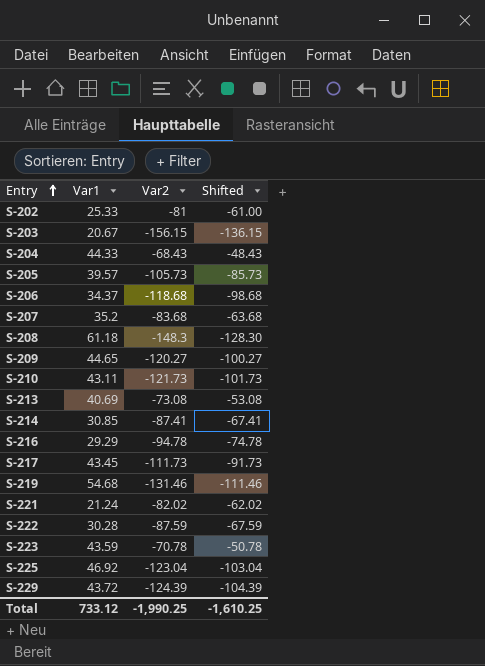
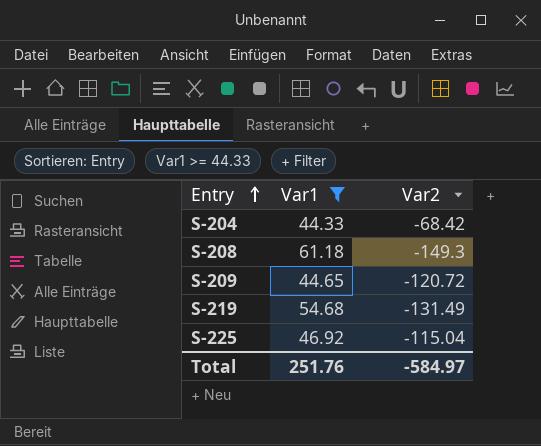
filter: none -> Var1 >= 44.33
column Shifted | formula: [Var2] + 20 -> none
S-204 | Var2: -68.43 -> -68.42
S-208 | Var2: -148.3 -> -149.3
S-209 | Var2: -120.27 -> -120.72
S-219 | Var2: -131.46 -> -131.49
S-225 | Var2: -123.04 -> -115.04
Total | Var1: 733.12 -> 251.76
Total | Var2: -1,990.25 -> -584.97

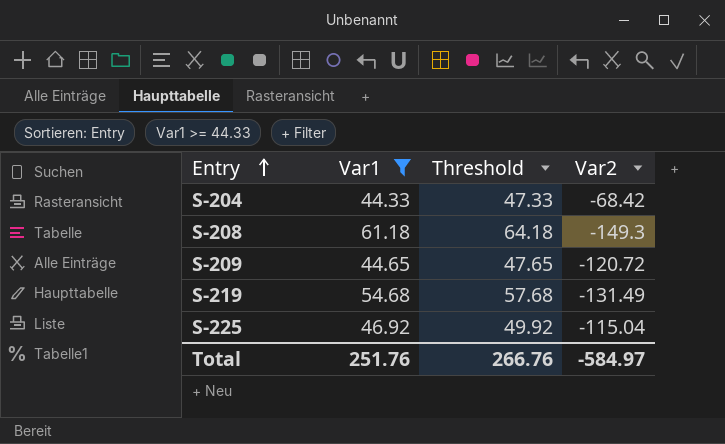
column Threshold | formula: none -> [Var1] + 3

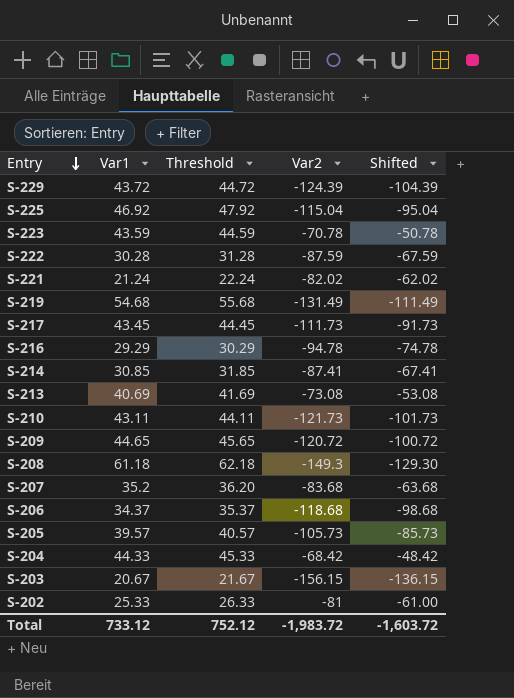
filter: Var1 >= 44.33 -> none
row order: Entry ascending -> Entry descending
column Threshold | formula: [Var1] + 3 -> [Var1] + 1
column Shifted | formula: none -> [Var2] + 20
Total | Var1: 251.76 -> 733.12
Total | Threshold: 266.76 -> 752.12
Total | Var2: -584.97 -> -1,983.72

